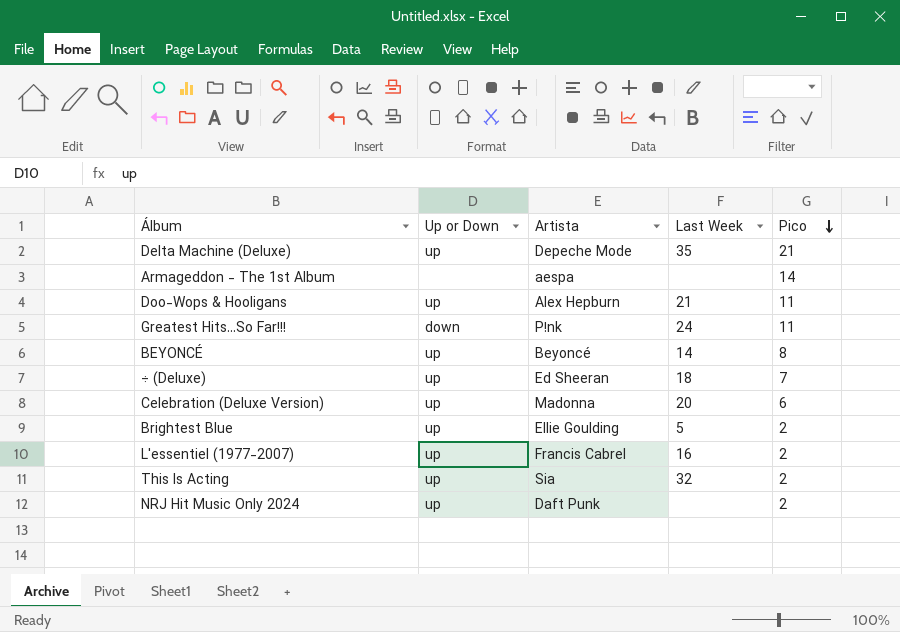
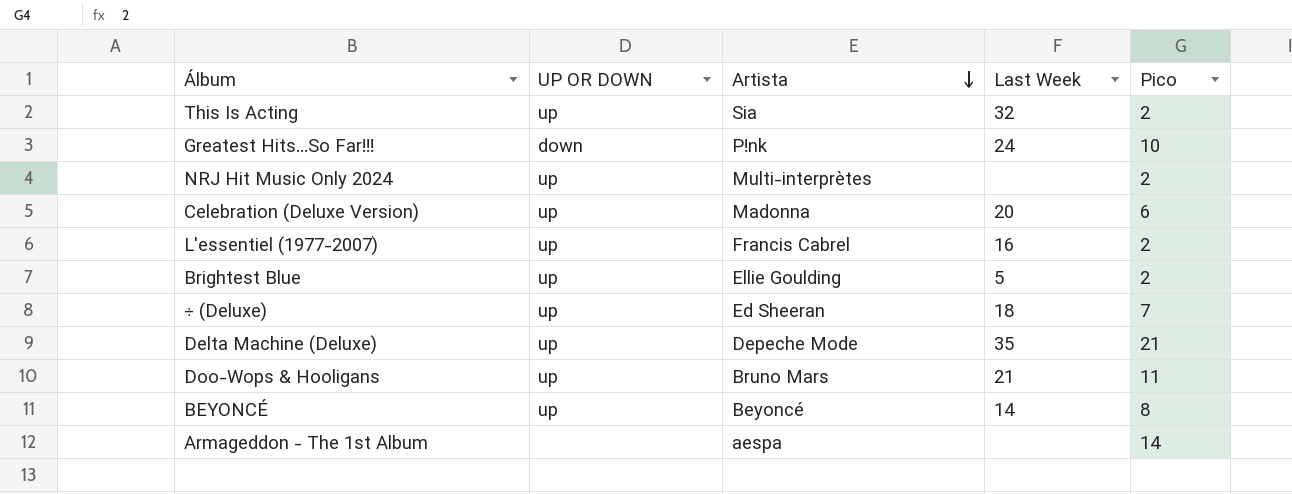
row order: Pico descending -> Artista descending
column name: Up or Down -> UP OR DOWN
Greatest Hits...So Far!!! | Pico: 11 -> 10
NRJ Hit Music Only 2024 | Artista: Daft Punk -> Multi-interprètes
Doo-Wops & Hooligans | Artista: Alex Hepburn -> Bruno Mars

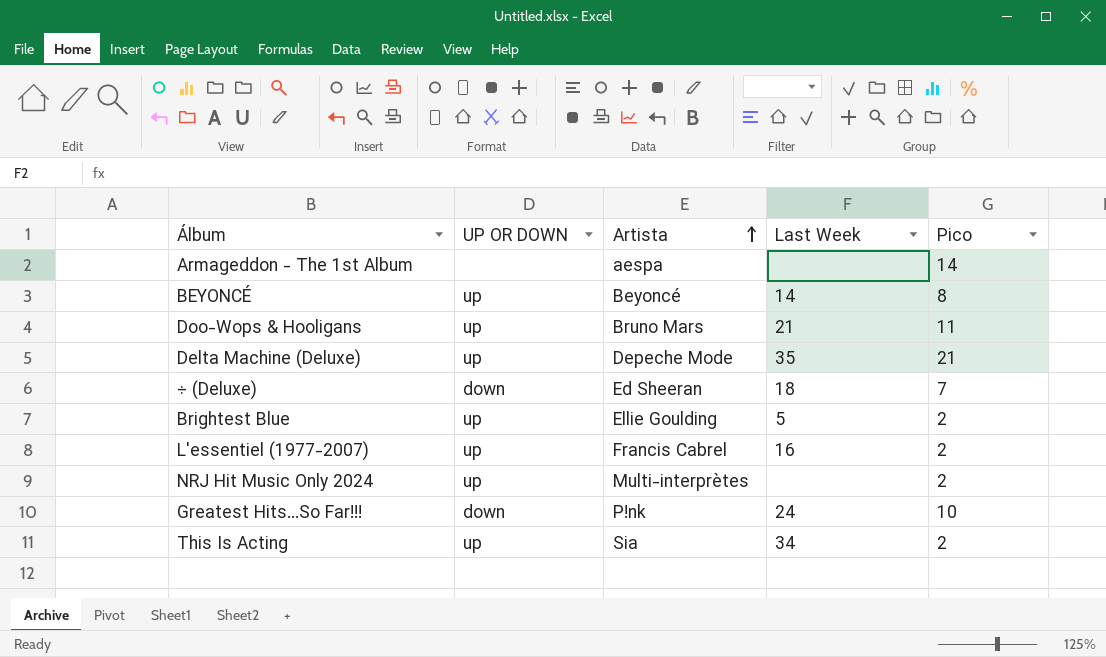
row order: Artista descending -> Artista ascending
row Celebration (Deluxe Version): up | Madonna | 20 | 6 -> none
÷ (Deluxe) | UP OR DOWN: up -> down
This Is Acting | Last Week: 32 -> 34

